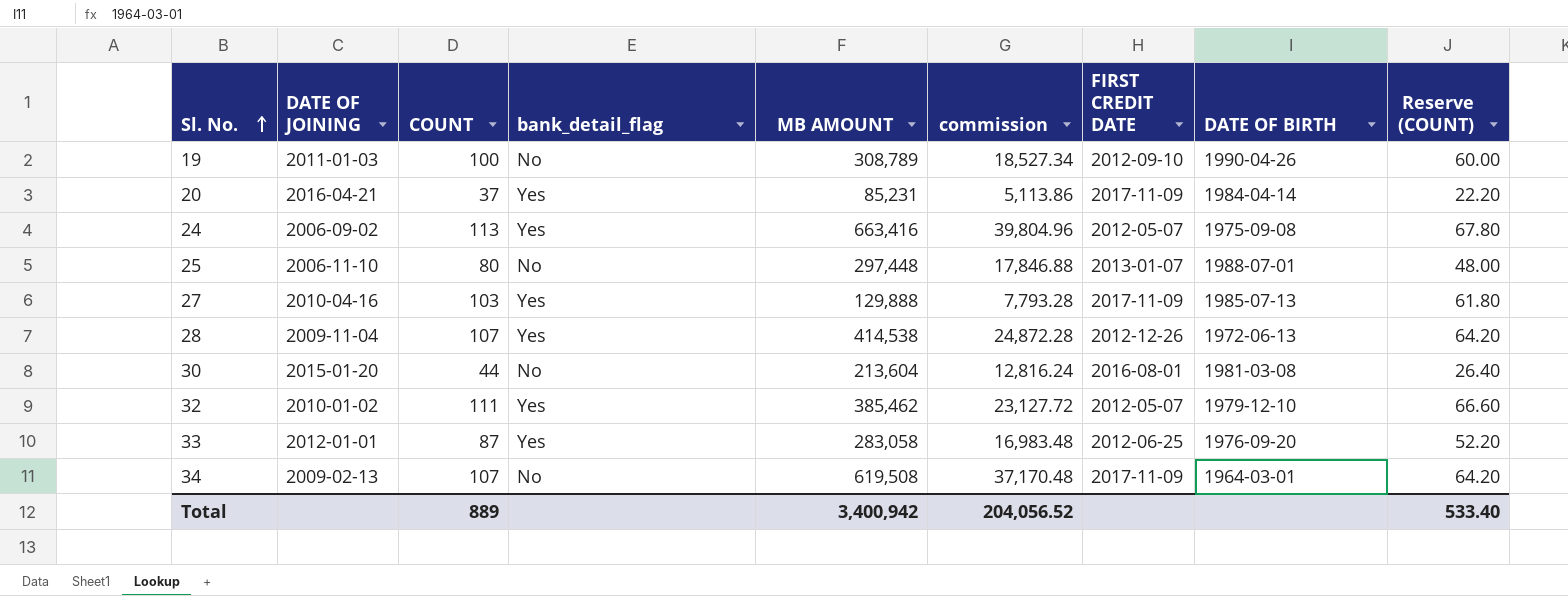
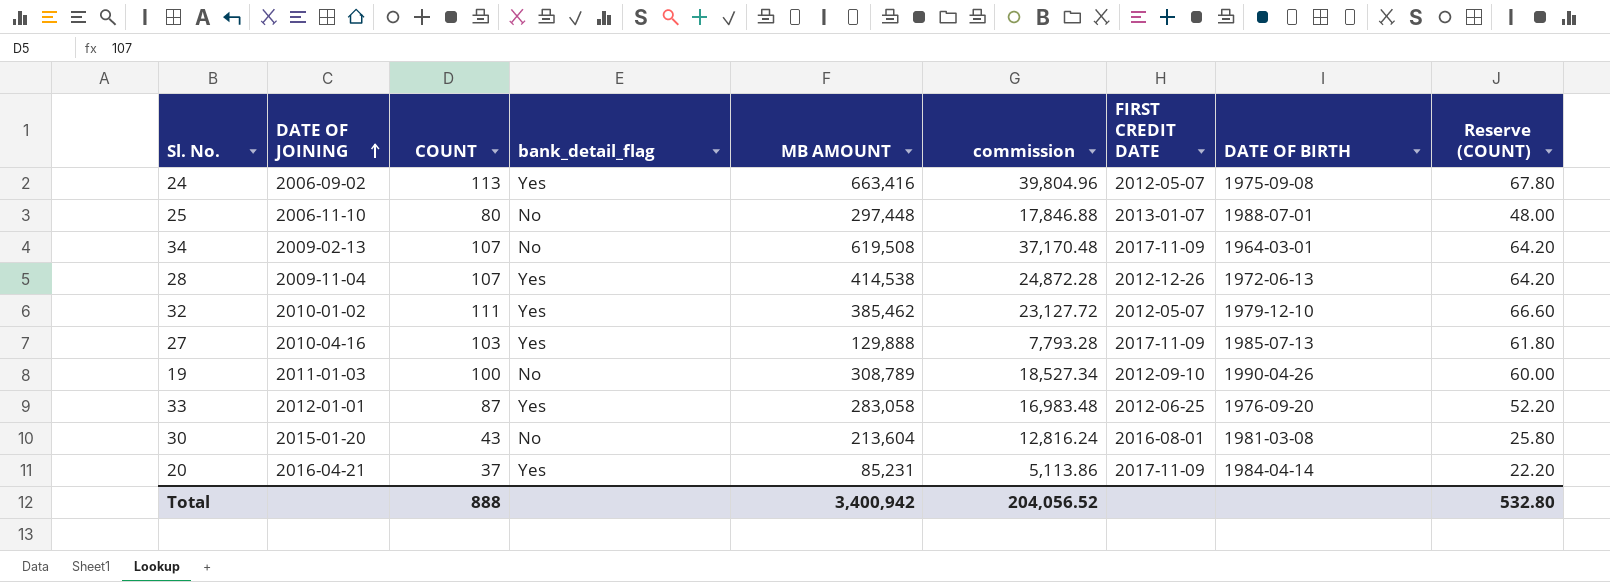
row order: Sl. No. ascending -> DATE OF JOINING ascending
30 | COUNT: 44 -> 43
30 | Reserve (COUNT): 26.40 -> 25.80
Total | COUNT: 889 -> 888
Total | Reserve (COUNT): 533.40 -> 532.80

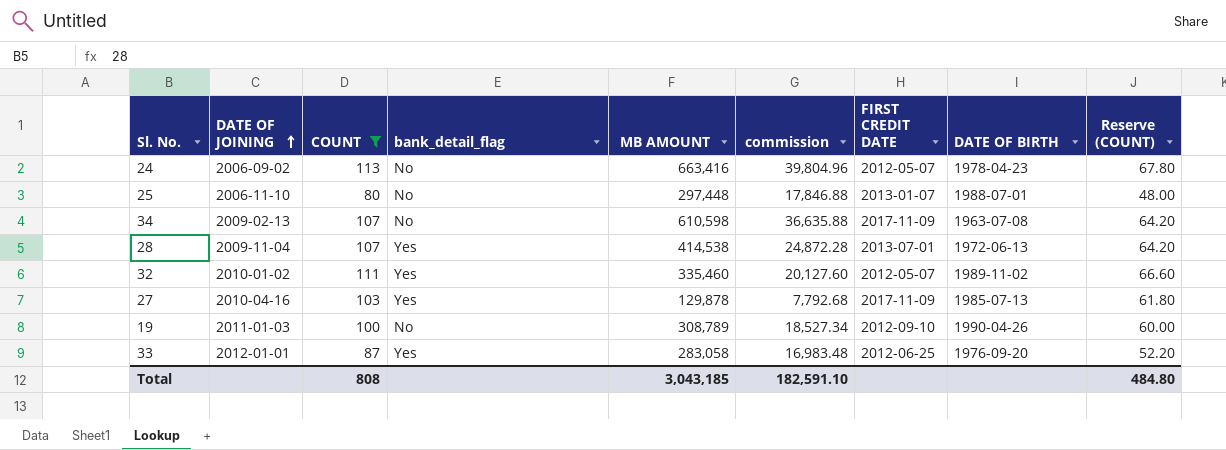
filter: none -> COUNT >= 80
24 | bank_detail_flag: Yes -> No
24 | DATE OF BIRTH: 1975-09-08 -> 1978-04-23
34 | MB AMOUNT: 619,508 -> 610,598
34 | commission: 37,170.48 -> 36,635.88
34 | DATE OF BIRTH: 1964-03-01 -> 1963-07-08
28 | FIRST CREDIT DATE: 2012-12-26 -> 2013-07-01
32 | MB AMOUNT: 385,462 -> 335,460
32 | commission: 23,127.72 -> 20,127.60
32 | DATE OF BIRTH: 1979-12-10 -> 1989-11-02
27 | MB AMOUNT: 129,888 -> 129,878
27 | commission: 7,793.28 -> 7,792.68
Total | COUNT: 888 -> 808
Total | MB AMOUNT: 3,400,942 -> 3,043,185
Total | commission: 204,056.52 -> 182,591.10
Total | Reserve (COUNT): 532.80 -> 484.80

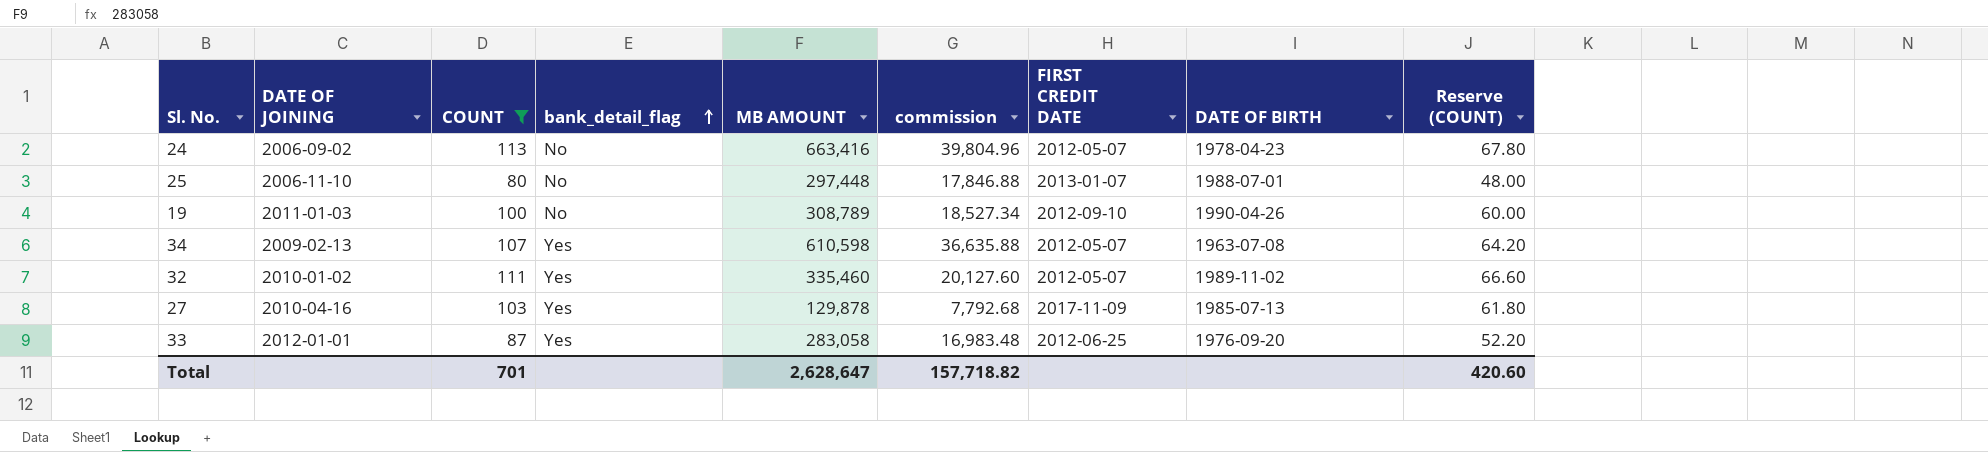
row order: DATE OF JOINING ascending -> bank_detail_flag ascending
row 28: 2009-11-04 | 107 | Yes | 414,538 | 24,872.28 | 2013-07-01 | 1972-06-13 | 64.20 -> none
34 | bank_detail_flag: No -> Yes
34 | FIRST CREDIT DATE: 2017-11-09 -> 2012-05-07
Total | COUNT: 808 -> 701
Total | MB AMOUNT: 3,043,185 -> 2,628,647
Total | commission: 182,591.10 -> 157,718.82
Total | Reserve (COUNT): 484.80 -> 420.60

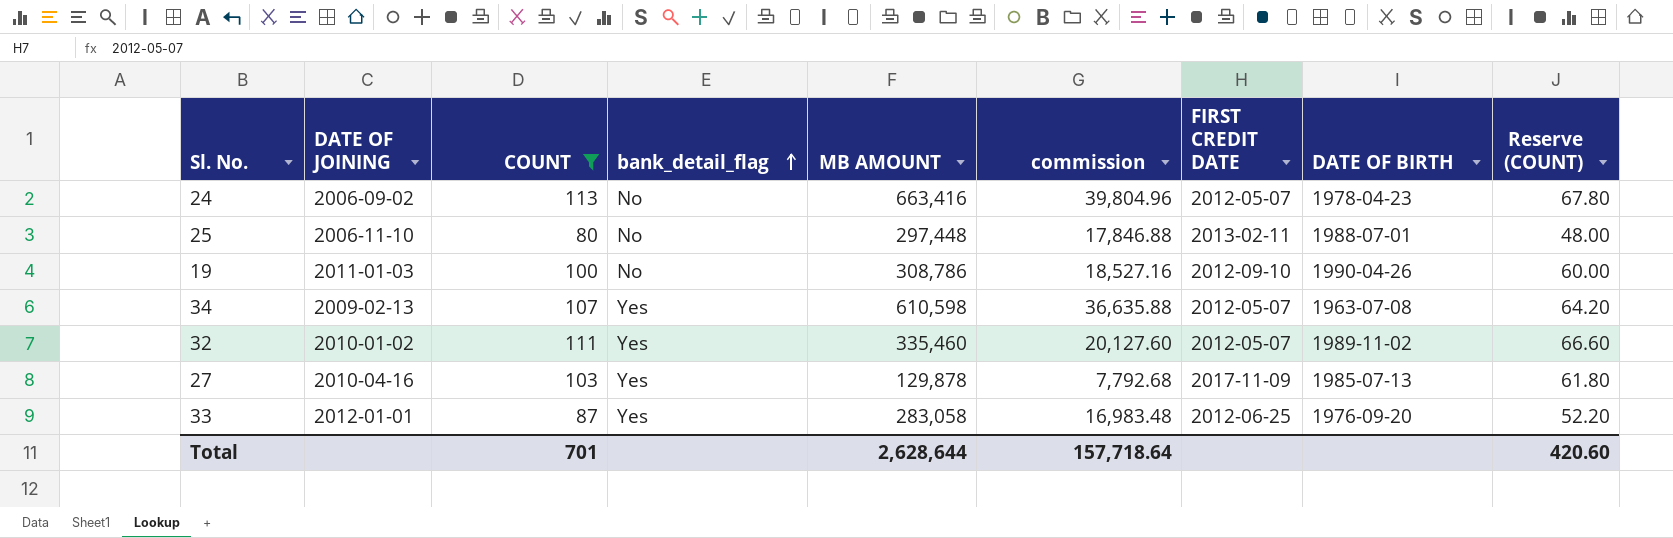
25 | FIRST CREDIT DATE: 2013-01-07 -> 2013-02-11
19 | MB AMOUNT: 308,789 -> 308,786
19 | commission: 18,527.34 -> 18,527.16
Total | MB AMOUNT: 2,628,647 -> 2,628,644
Total | commission: 157,718.82 -> 157,718.64

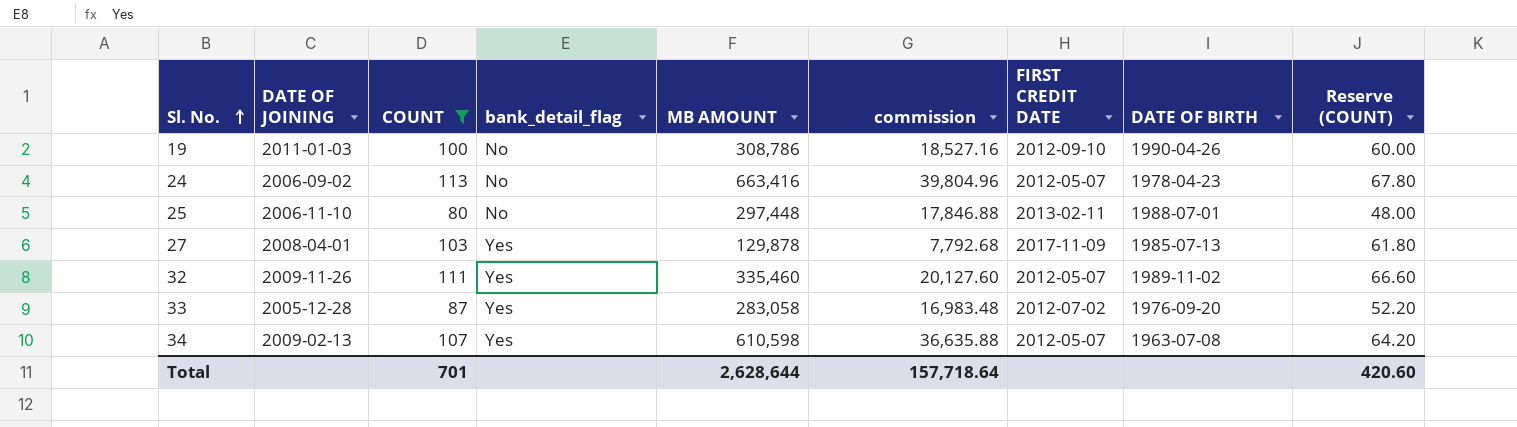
row order: bank_detail_flag ascending -> Sl. No. ascending
27 | DATE OF JOINING: 2010-04-16 -> 2008-04-01
32 | DATE OF JOINING: 2010-01-02 -> 2009-11-26
33 | DATE OF JOINING: 2012-01-01 -> 2005-12-28
33 | FIRST CREDIT DATE: 2012-06-25 -> 2012-07-02

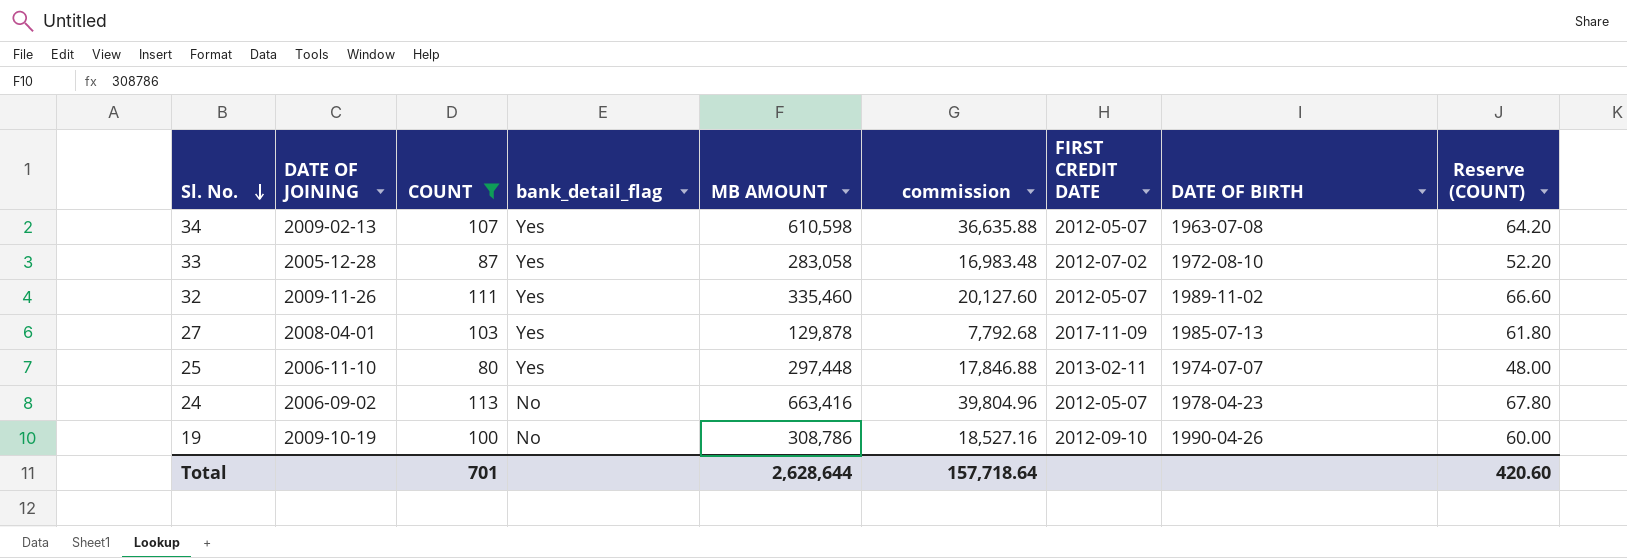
row order: Sl. No. ascending -> Sl. No. descending
33 | DATE OF BIRTH: 1976-09-20 -> 1972-08-10
25 | bank_detail_flag: No -> Yes
25 | DATE OF BIRTH: 1988-07-01 -> 1974-07-07
19 | DATE OF JOINING: 2011-01-03 -> 2009-10-19

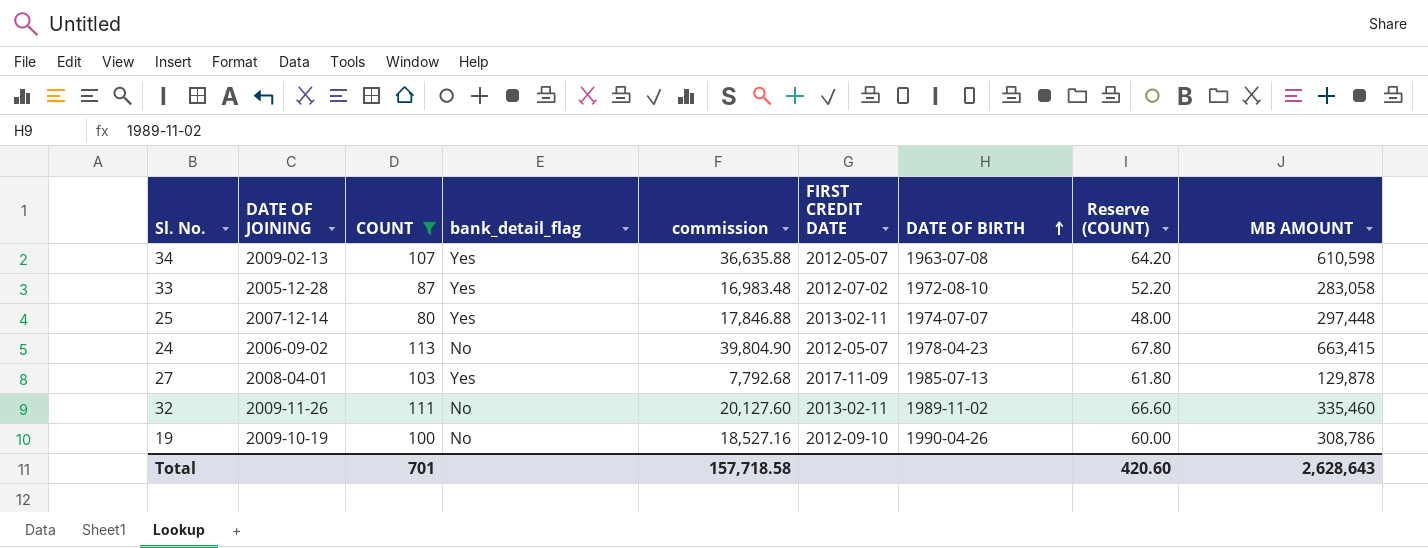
row order: Sl. No. descending -> DATE OF BIRTH ascending
column MB AMOUNT | position: 5 -> 9
25 | DATE OF JOINING: 2006-11-10 -> 2007-12-14
24 | commission: 39,804.96 -> 39,804.90
24 | MB AMOUNT: 663,416 -> 663,415
32 | bank_detail_flag: Yes -> No
32 | FIRST CREDIT DATE: 2012-05-07 -> 2013-02-11
Total | commission: 157,718.64 -> 157,718.58
Total | MB AMOUNT: 2,628,644 -> 2,628,643

